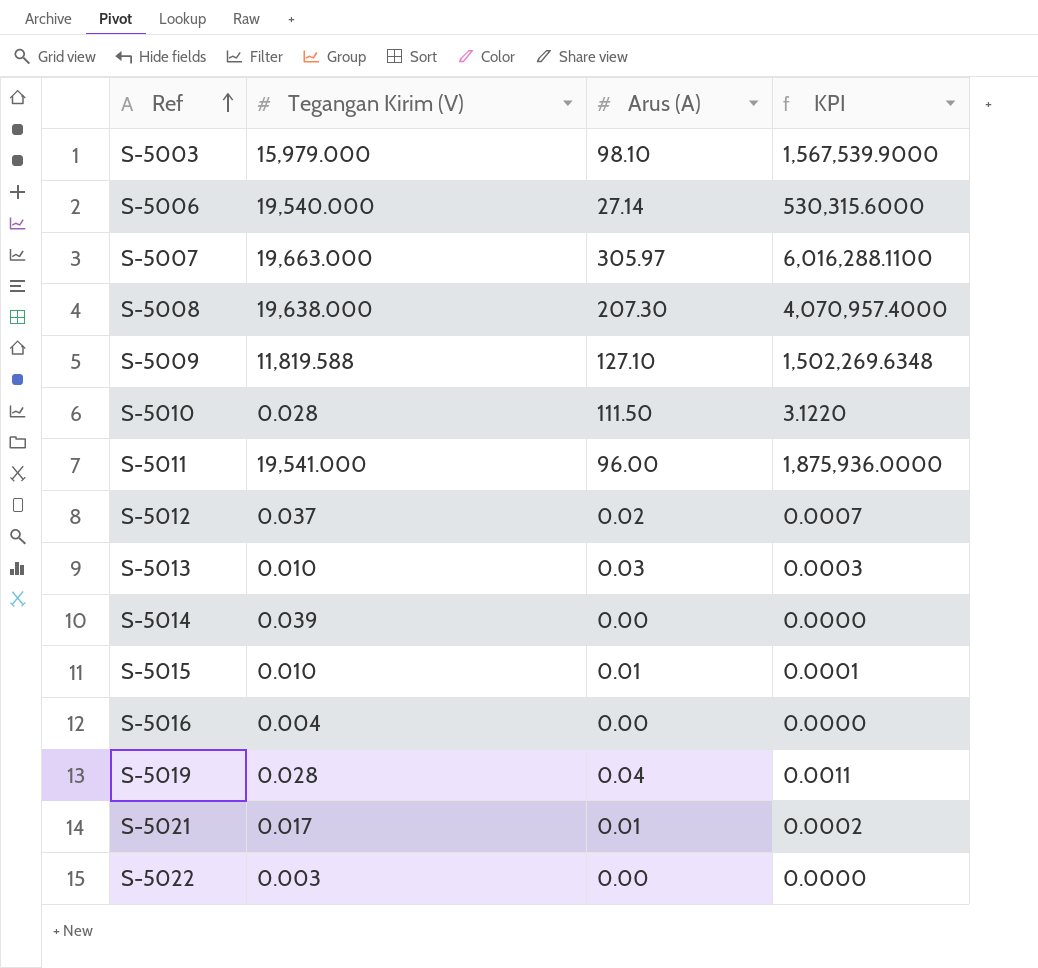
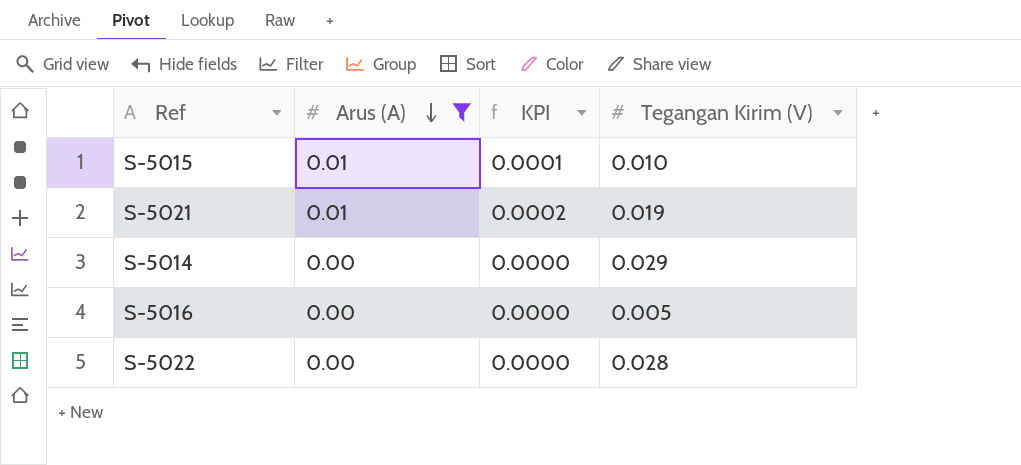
filter: none -> Arus (A) <= 0.01
row order: Ref ascending -> Arus (A) descending
column Tegangan Kirim (V) | position: 2 -> 4
S-5021 | Tegangan Kirim (V): 0.017 -> 0.019
S-5014 | Tegangan Kirim (V): 0.039 -> 0.029
S-5016 | Tegangan Kirim (V): 0.004 -> 0.005
S-5022 | Tegangan Kirim (V): 0.003 -> 0.028

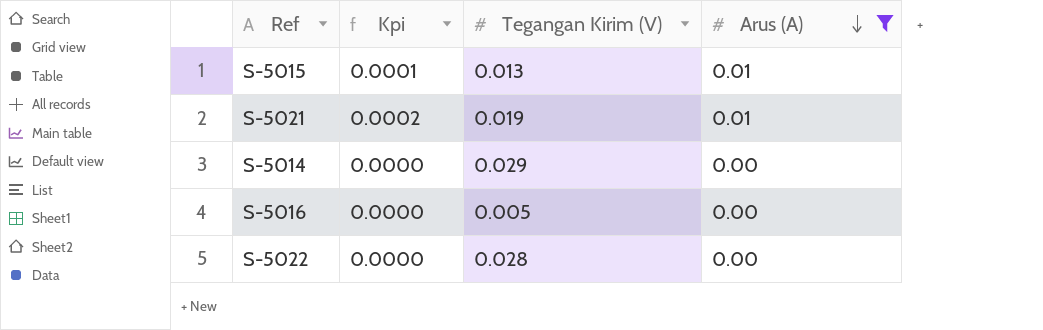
column name: KPI -> Kpi
column Arus (A) | position: 2 -> 4
S-5015 | Tegangan Kirim (V): 0.010 -> 0.013

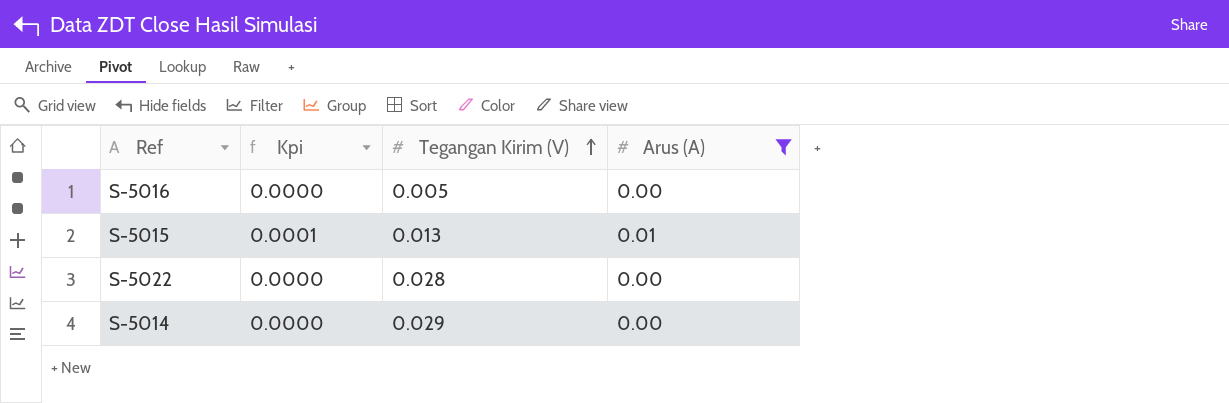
row order: Arus (A) descending -> Tegangan Kirim (V) ascending
row S-5021: 0.0002 | 0.019 | 0.01 -> none

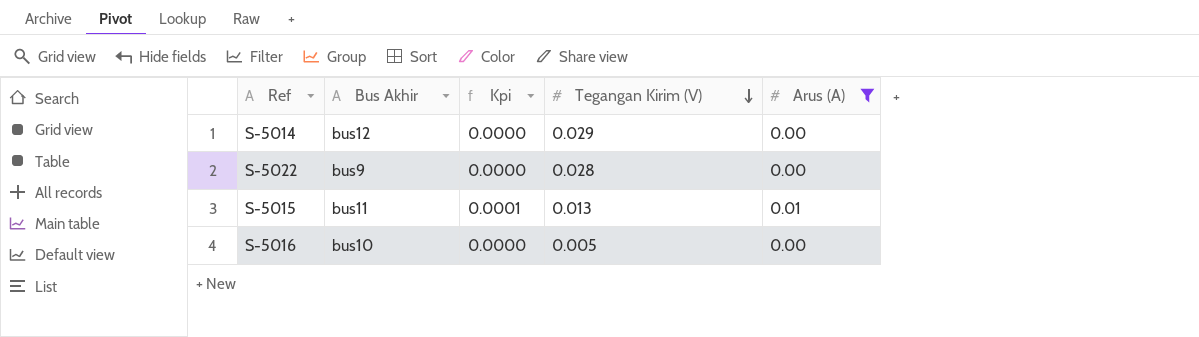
row order: Tegangan Kirim (V) ascending -> Tegangan Kirim (V) descending
column Bus Akhir | position: none -> 2

